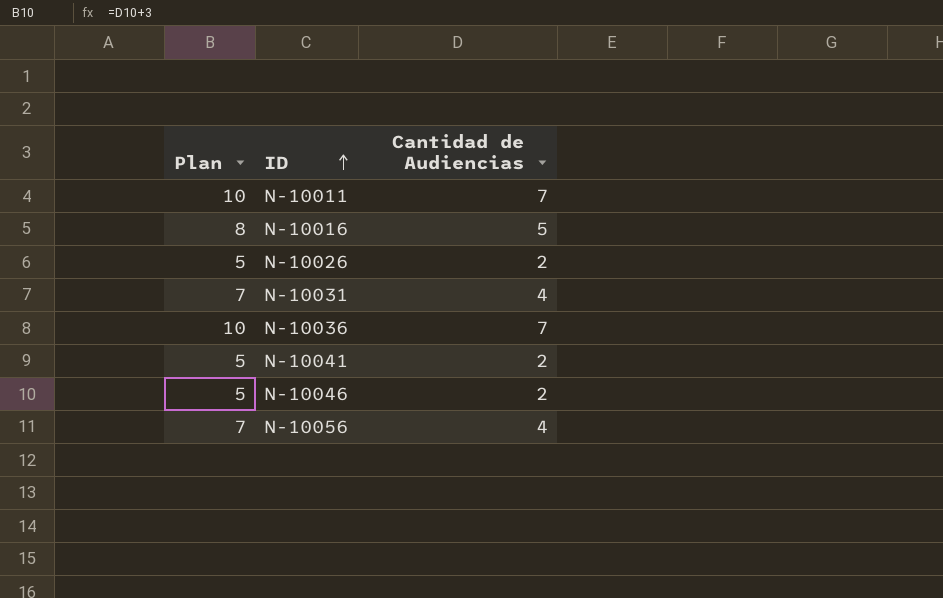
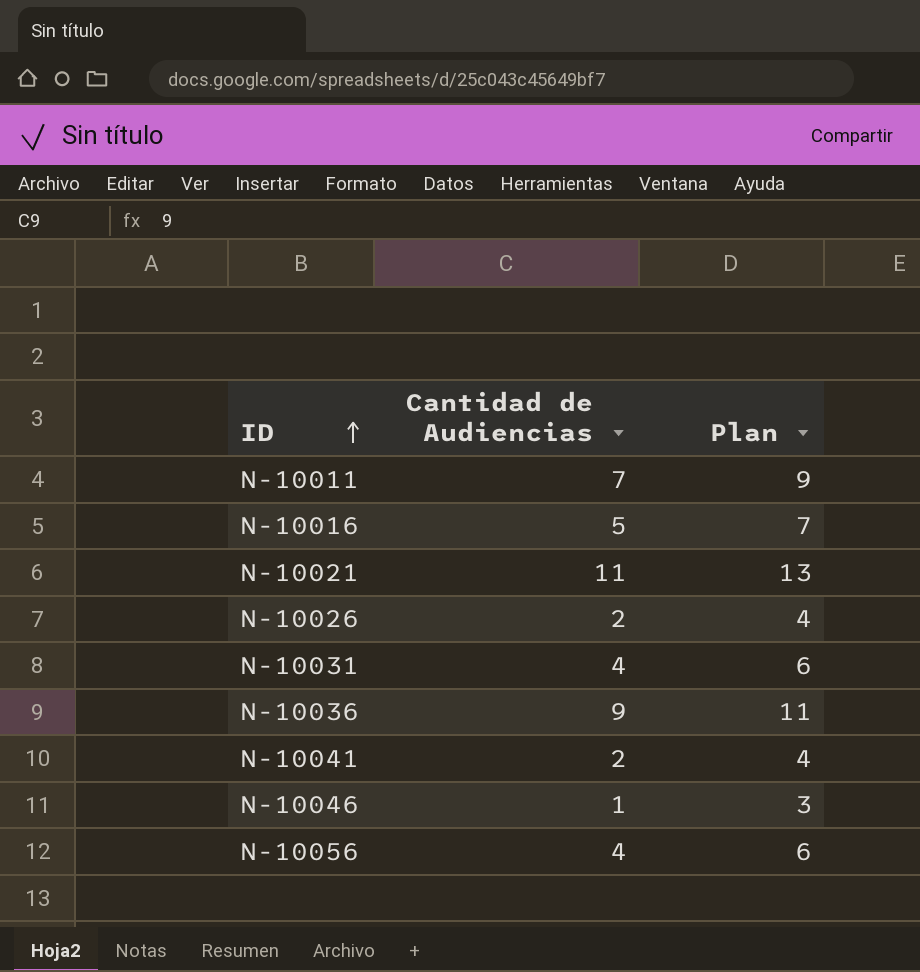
column Plan | formula: [Cantidad de Audiencias] + 3 -> [Cantidad de Audiencias] + 2
column Plan | position: 1 -> 3
row N-10021: none -> 11 | 13
N-10036 | Cantidad de Audiencias: 7 -> 9
N-10046 | Cantidad de Audiencias: 2 -> 1

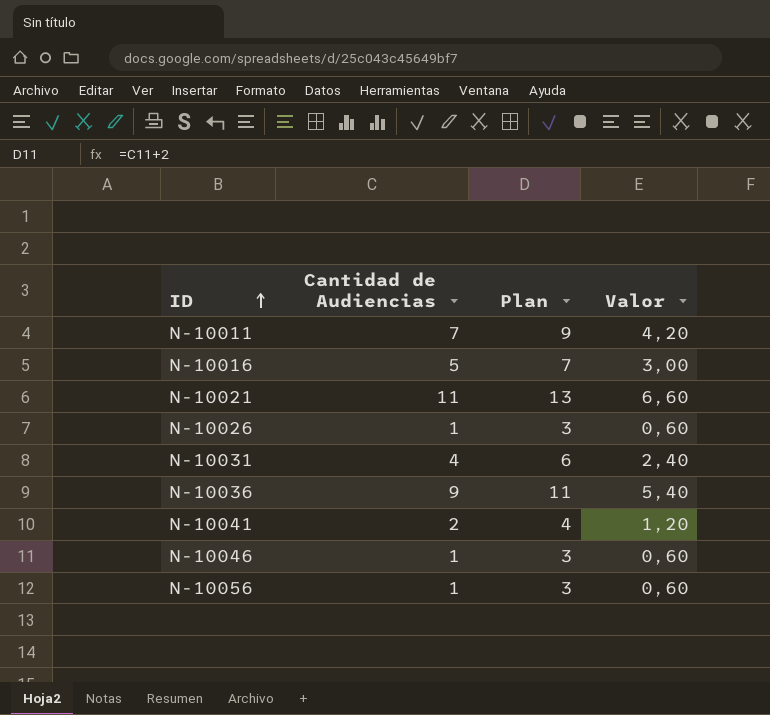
column Valor | formula: none -> [Cantidad de Audiencias] * 0,6
N-10026 | Cantidad de Audiencias: 2 -> 1
N-10026 | Plan: 4 -> 3
N-10056 | Cantidad de Audiencias: 4 -> 1
N-10056 | Plan: 6 -> 3

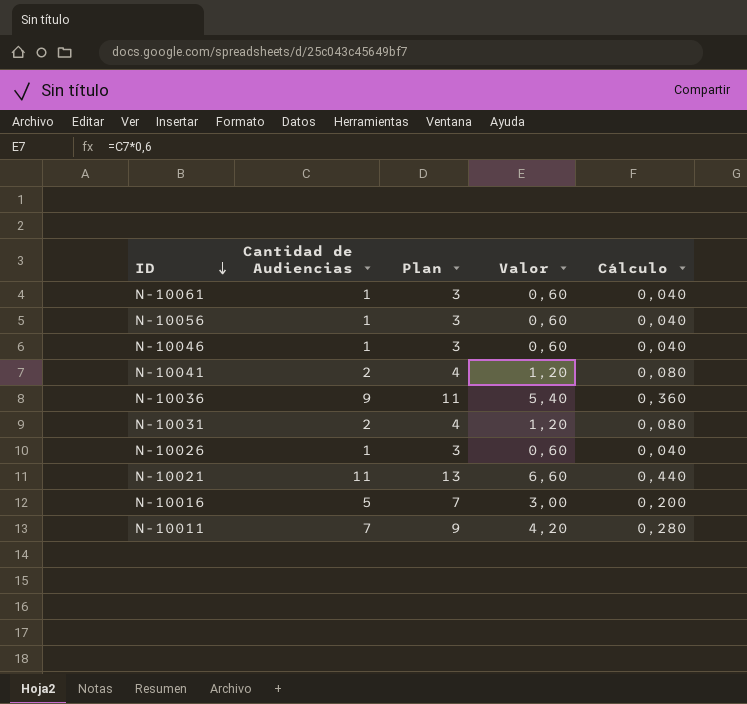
row order: ID ascending -> ID descending
column Cálculo | formula: none -> [Cantidad de Audiencias] * 0,04
row N-10061: none -> 1 | 3 | 0,60 | 0,040
N-10031 | Cantidad de Audiencias: 4 -> 2
N-10031 | Plan: 6 -> 4
N-10031 | Valor: 2,40 -> 1,20

